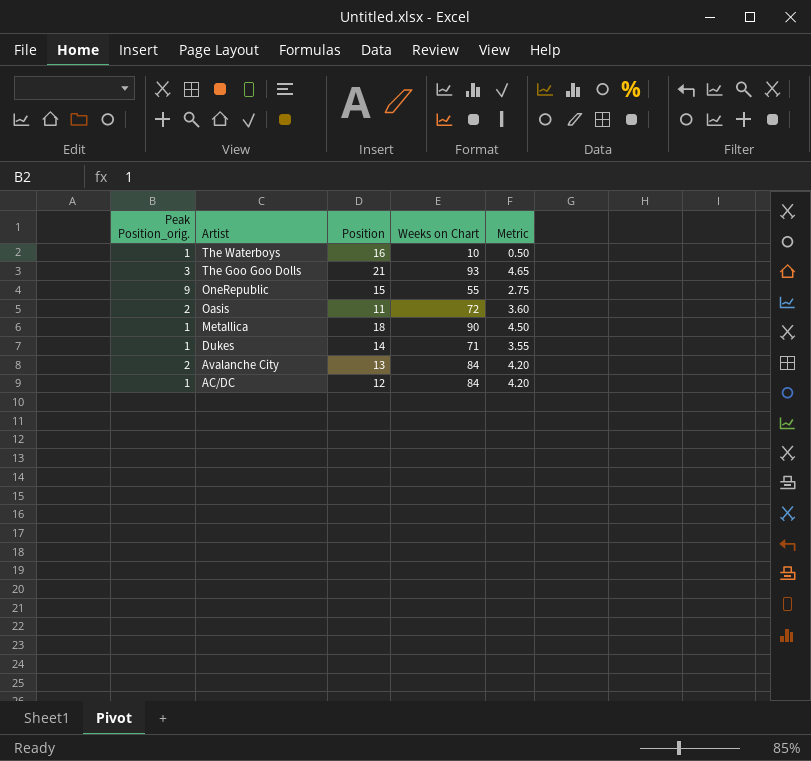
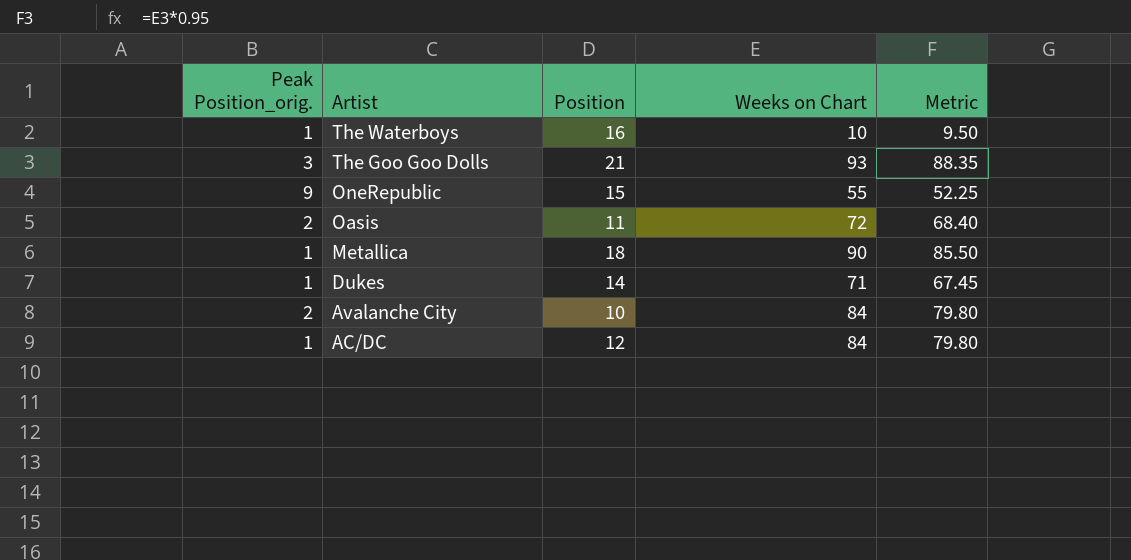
column Metric | formula: [Weeks on Chart] * 0.05 -> [Weeks on Chart] * 0.95
Avalanche City | Position: 13 -> 10

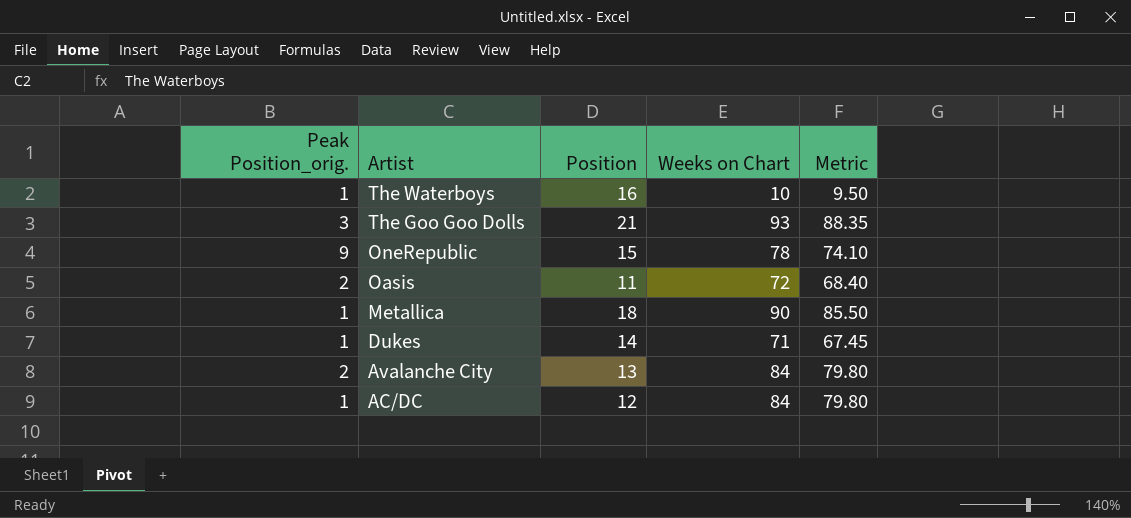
OneRepublic | Weeks on Chart: 55 -> 78
OneRepublic | Metric: 52.25 -> 74.10
Avalanche City | Position: 10 -> 13

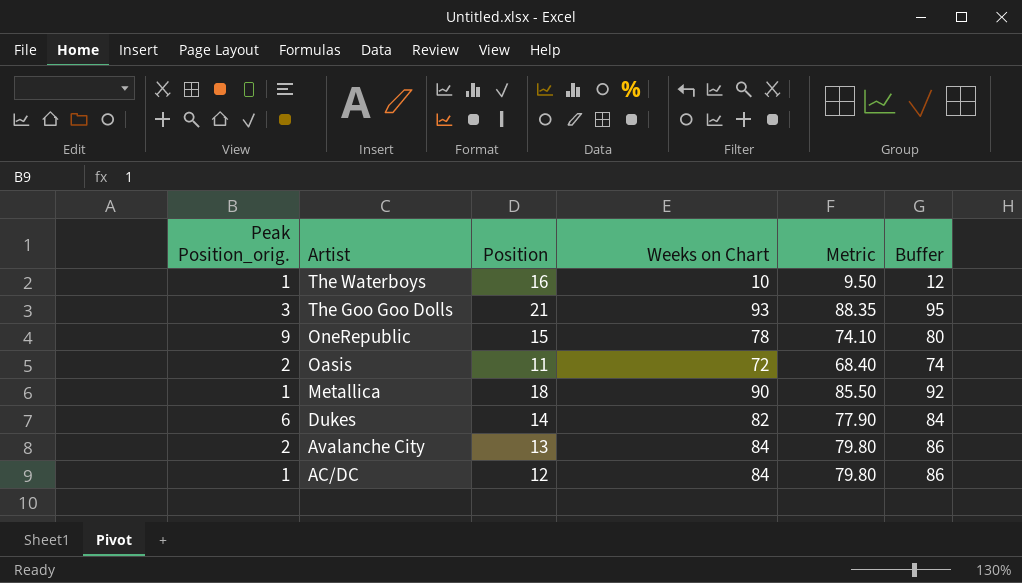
column Buffer | formula: none -> [Weeks on Chart] + 2
Dukes | Peak Position_orig.: 1 -> 6
Dukes | Weeks on Chart: 71 -> 82
Dukes | Metric: 67.45 -> 77.90

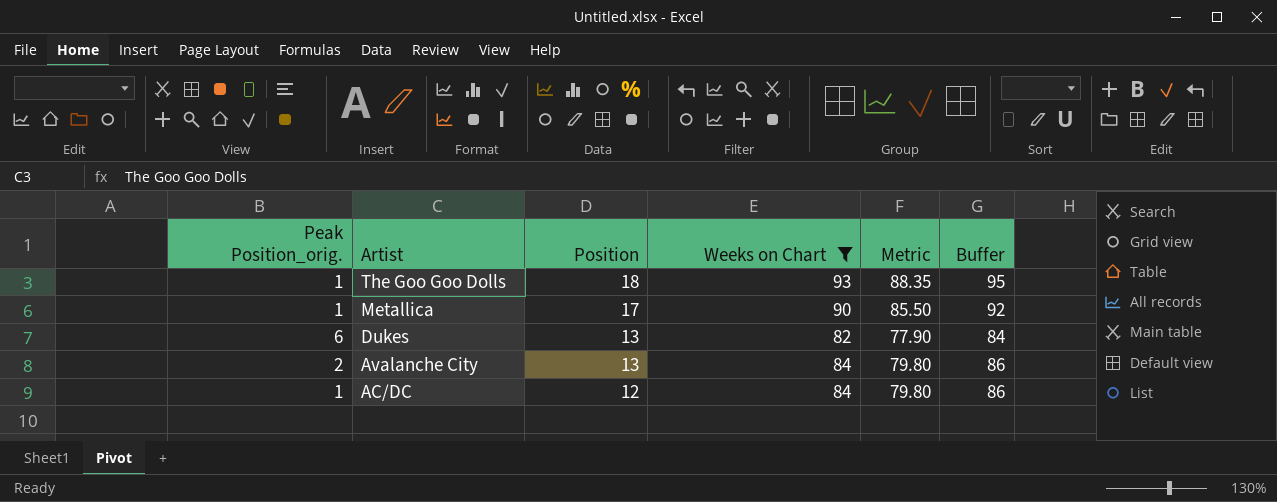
filter: none -> Weeks on Chart >= 82
The Goo Goo Dolls | Peak Position_orig.: 3 -> 1
The Goo Goo Dolls | Position: 21 -> 18
Metallica | Position: 18 -> 17
Dukes | Position: 14 -> 13

